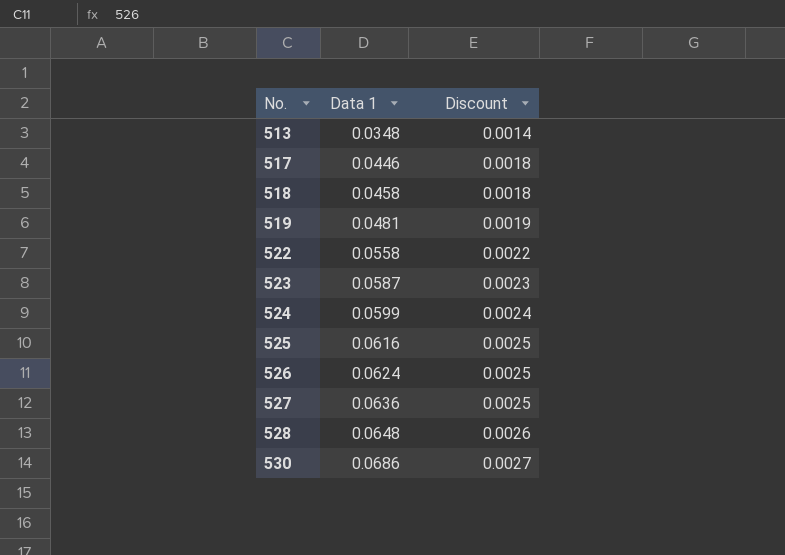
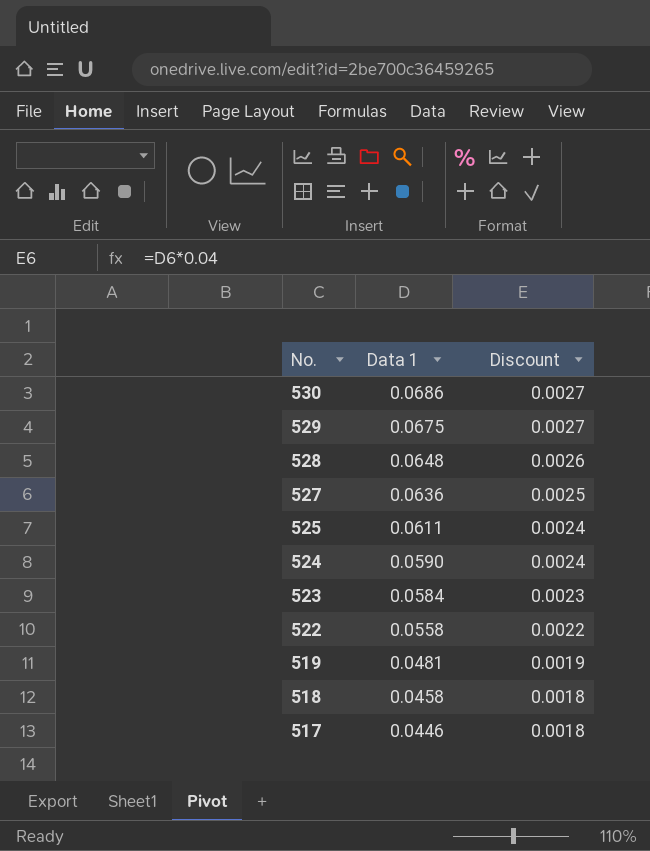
row order: No. ascending -> No. descending
row 513: 0.0348 | 0.0014 -> none
row 526: 0.0624 | 0.0025 -> none
row 529: none -> 0.0675 | 0.0027
525 | Data 1: 0.0616 -> 0.0611
525 | Discount: 0.0025 -> 0.0024
524 | Data 1: 0.0599 -> 0.0590
523 | Data 1: 0.0587 -> 0.0584

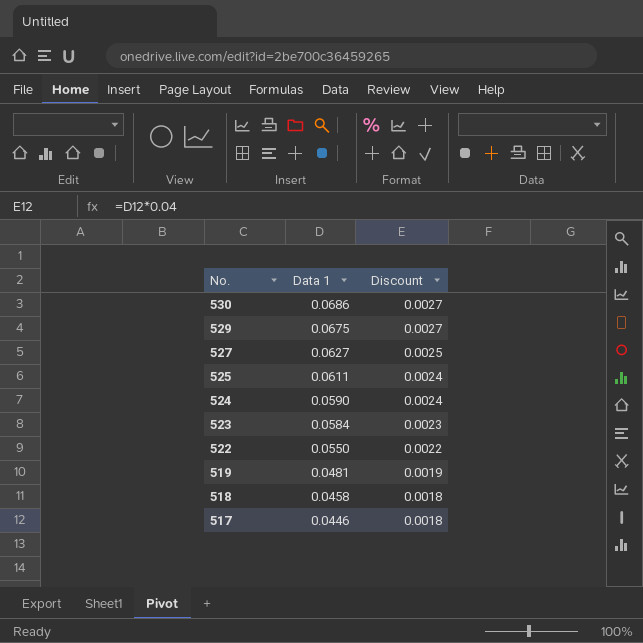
row 528: 0.0648 | 0.0026 -> none
527 | Data 1: 0.0636 -> 0.0627
522 | Data 1: 0.0558 -> 0.0550

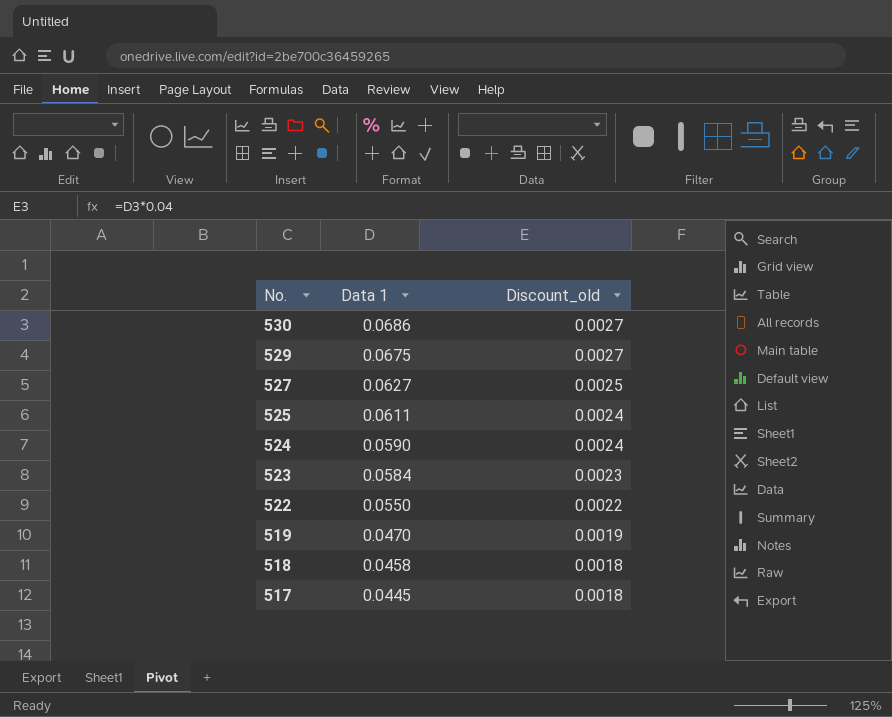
column name: Discount -> Discount_old
519 | Data 1: 0.0481 -> 0.0470
517 | Data 1: 0.0446 -> 0.0445

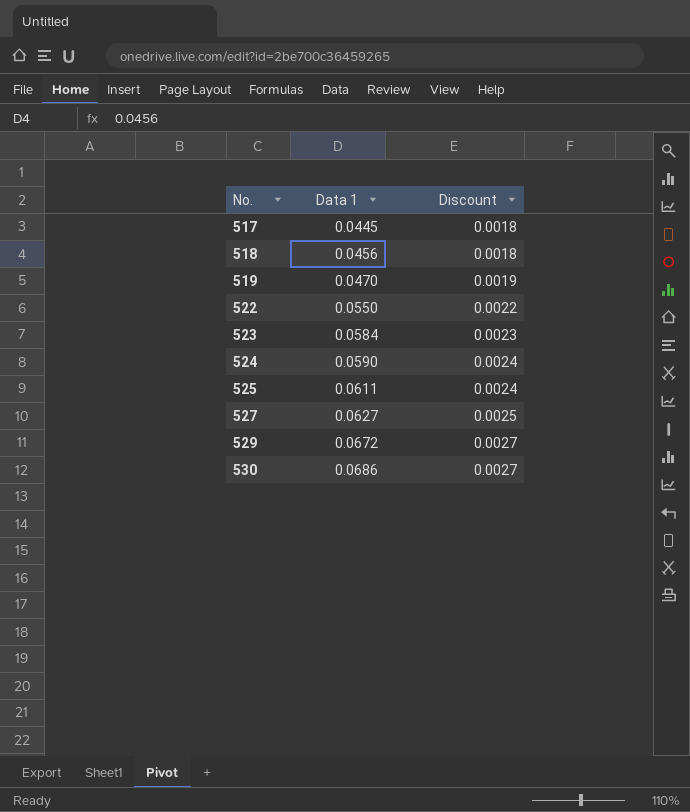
row order: No. descending -> No. ascending
column name: Discount_old -> Discount
518 | Data 1: 0.0458 -> 0.0456
529 | Data 1: 0.0675 -> 0.0672

